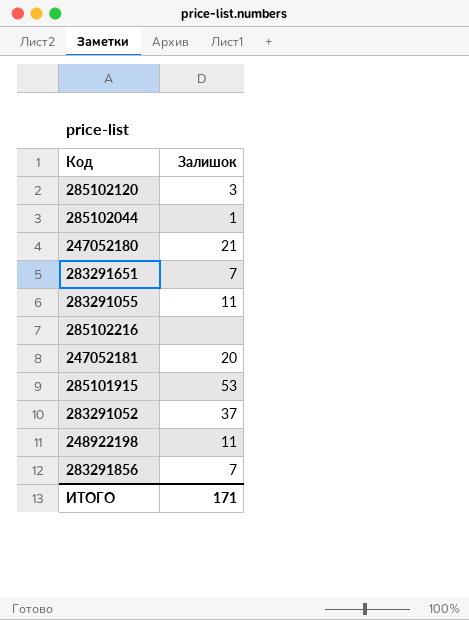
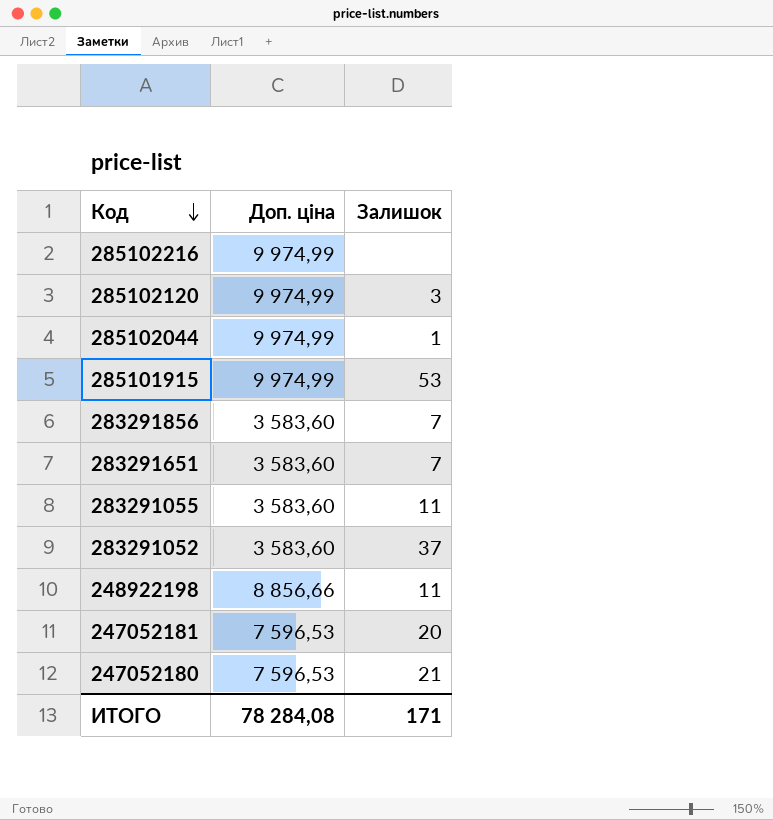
row order: none -> Код descending
column Доп. ціна | position: none -> 2

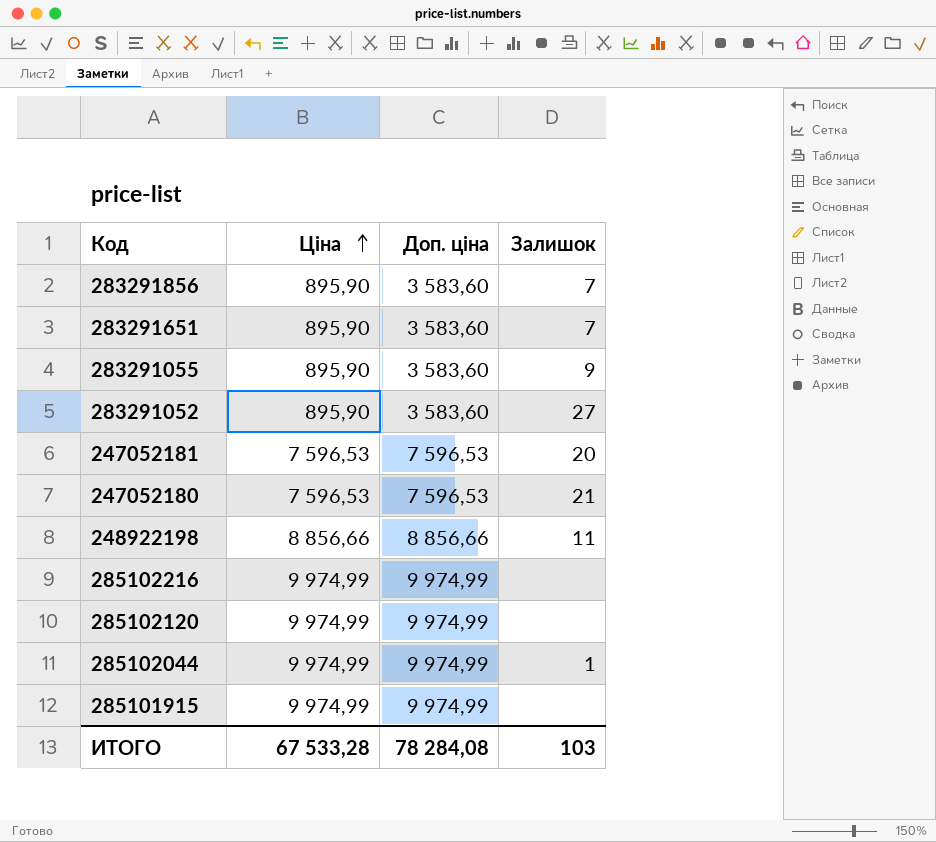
row order: Код descending -> Ціна ascending
column Ціна | position: none -> 2
283291055 | Залишок: 11 -> 9
283291052 | Залишок: 37 -> 27
285102120 | Залишок: 3 -> none
285101915 | Залишок: 53 -> none
ИТОГО | Залишок: 171 -> 103

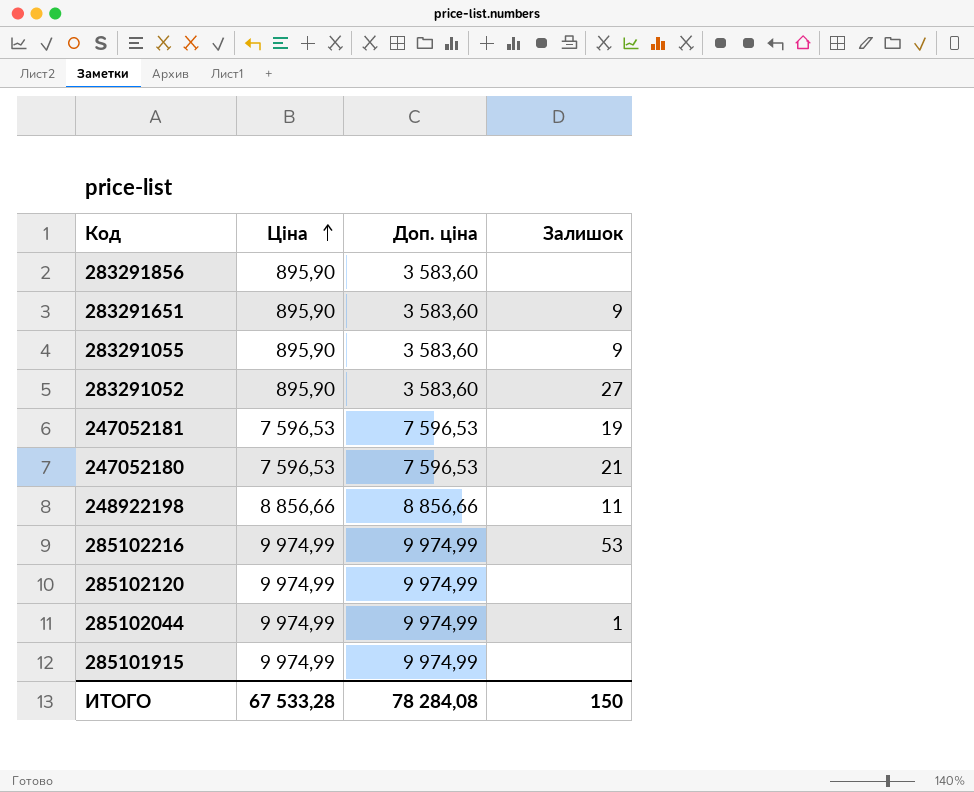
283291856 | Залишок: 7 -> none
283291651 | Залишок: 7 -> 9
247052181 | Залишок: 20 -> 19
285102216 | Залишок: none -> 53
ИТОГО | Залишок: 103 -> 150

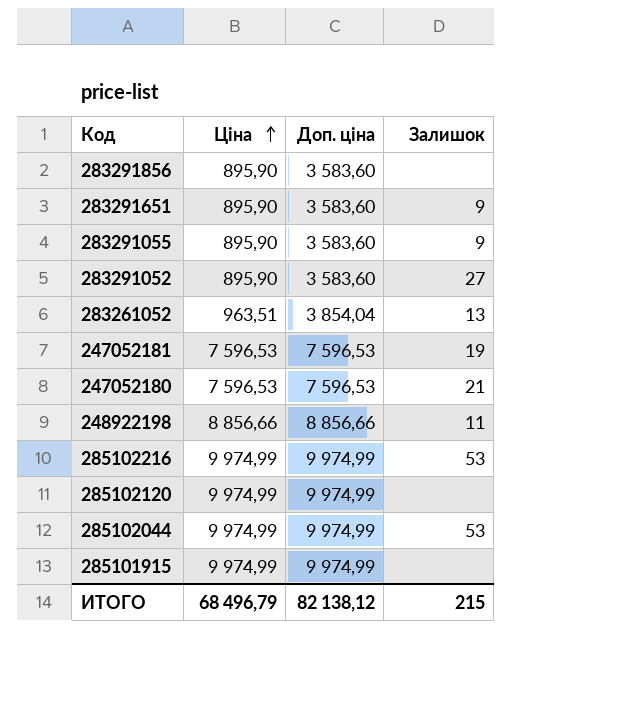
row 283261052: none -> 963,51 | 3 854,04 | 13
285102044 | Залишок: 1 -> 53
ИТОГО | Ціна: 67 533,28 -> 68 496,79
ИТОГО | Доп. ціна: 78 284,08 -> 82 138,12
ИТОГО | Залишок: 150 -> 215

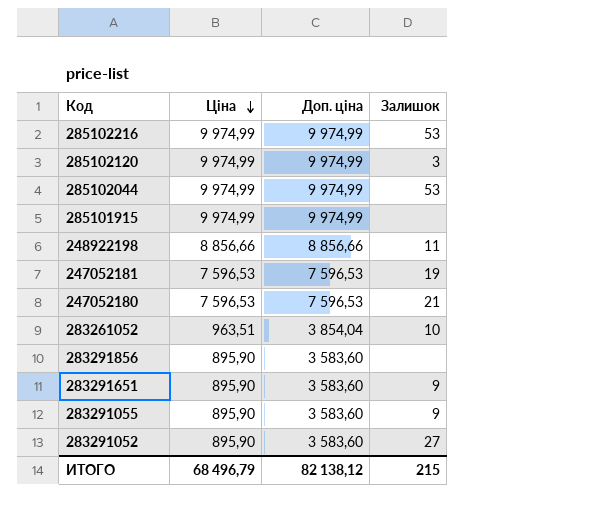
row order: Ціна ascending -> Ціна descending
285102120 | Залишок: none -> 3
283261052 | Залишок: 13 -> 10

